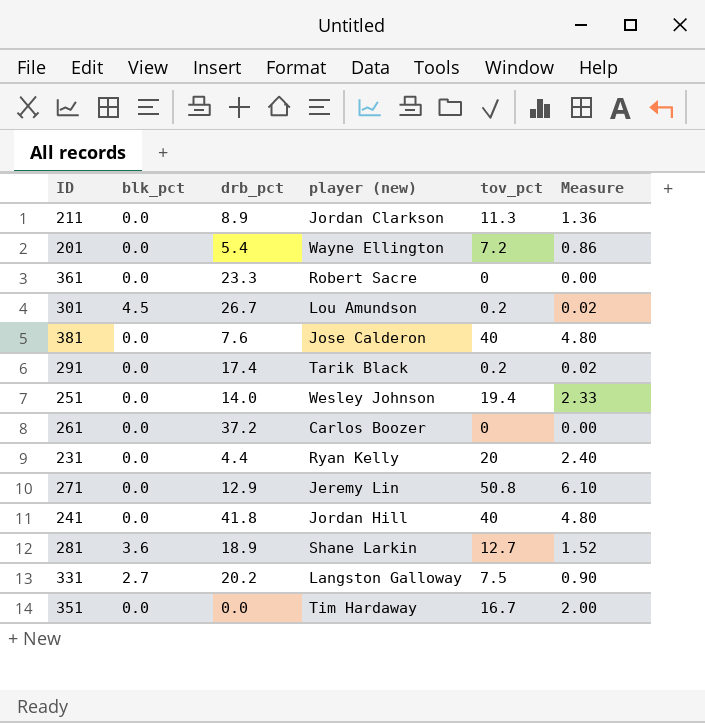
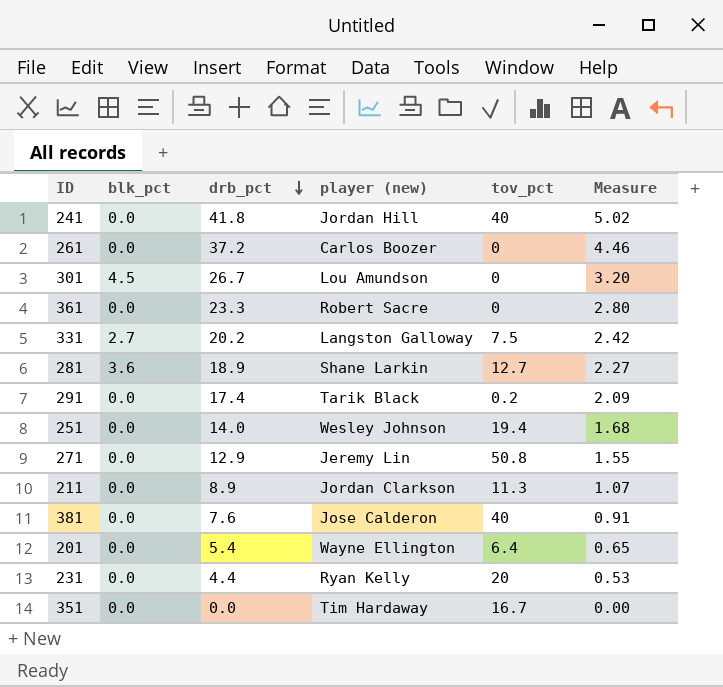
row order: none -> drb_pct descending
column Measure | formula: [tov_pct] * 0.12 -> [drb_pct] * 0.12
301 | tov_pct: 0.2 -> 0
201 | tov_pct: 7.2 -> 6.4

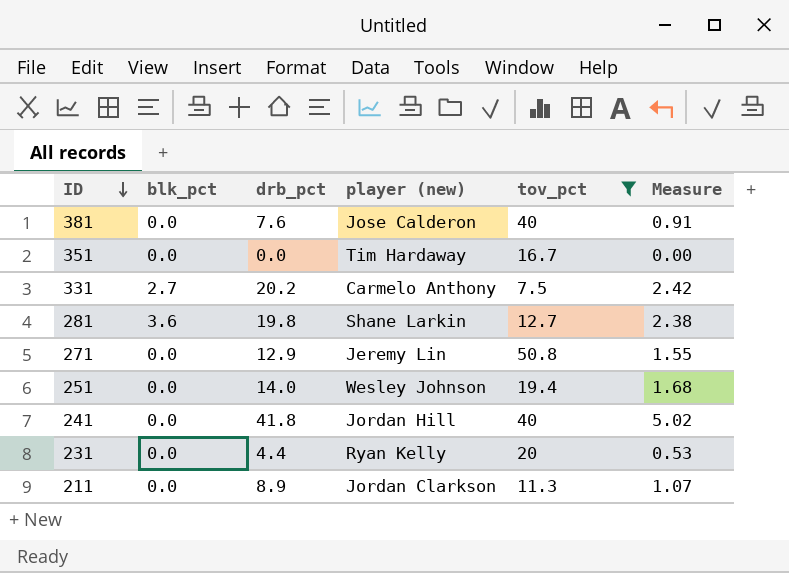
filter: none -> tov_pct >= 7.5
row order: drb_pct descending -> ID descending
331 | player (new): Langston Galloway -> Carmelo Anthony
281 | drb_pct: 18.9 -> 19.8
281 | Measure: 2.27 -> 2.38

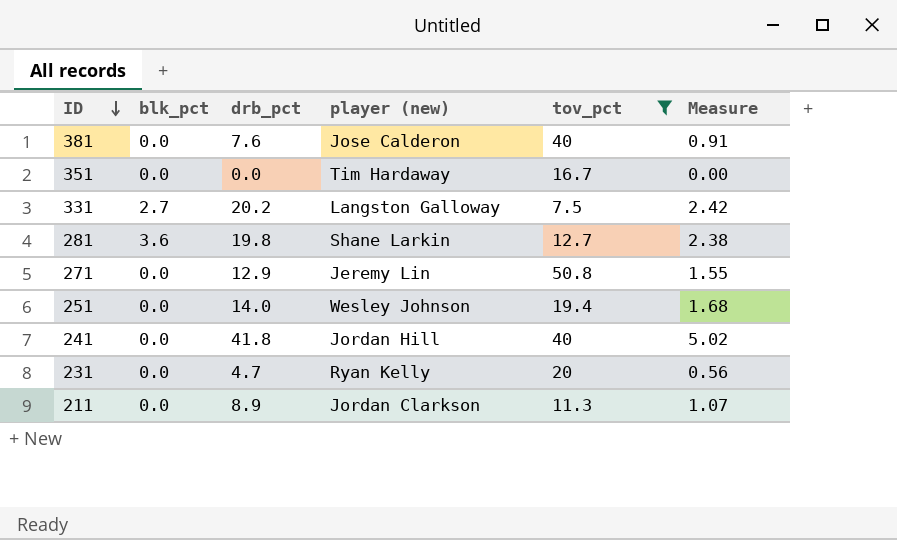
331 | player (new): Carmelo Anthony -> Langston Galloway
231 | drb_pct: 4.4 -> 4.7
231 | Measure: 0.53 -> 0.56

